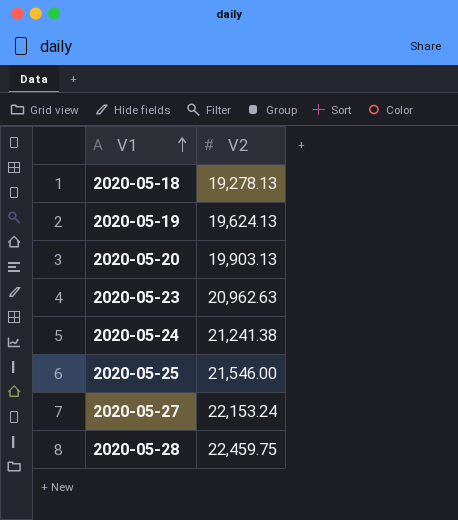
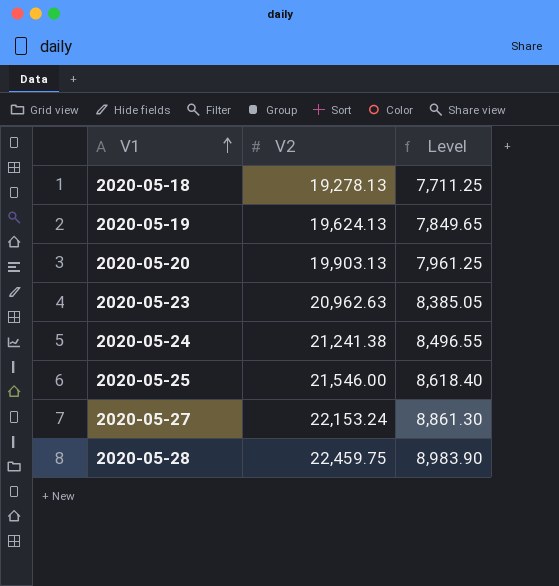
column Level | formula: none -> [V2] * 0.4

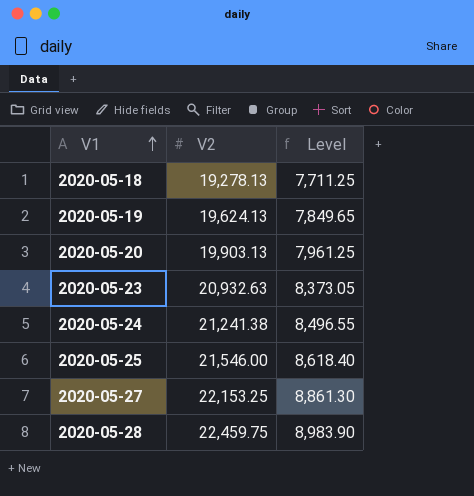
2020-05-23 | V2: 20,962.63 -> 20,932.63
2020-05-23 | Level: 8,385.05 -> 8,373.05
2020-05-27 | V2: 22,153.24 -> 22,153.25

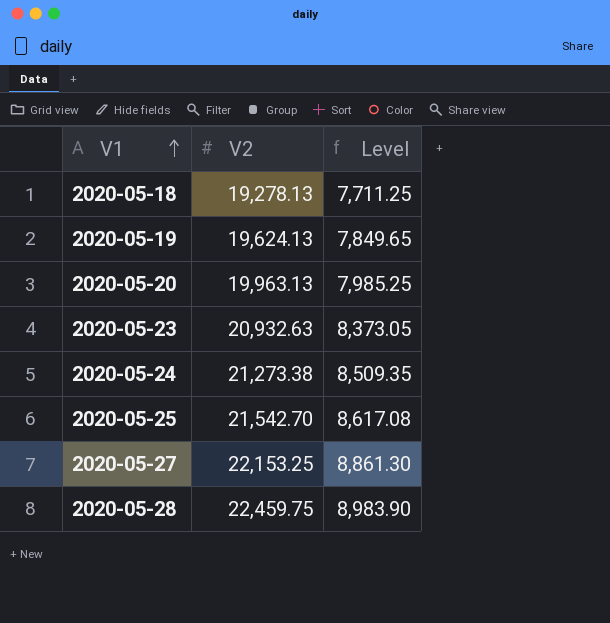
2020-05-20 | V2: 19,903.13 -> 19,963.13
2020-05-20 | Level: 7,961.25 -> 7,985.25
2020-05-24 | V2: 21,241.38 -> 21,273.38
2020-05-24 | Level: 8,496.55 -> 8,509.35
2020-05-25 | V2: 21,546.00 -> 21,542.70
2020-05-25 | Level: 8,618.40 -> 8,617.08

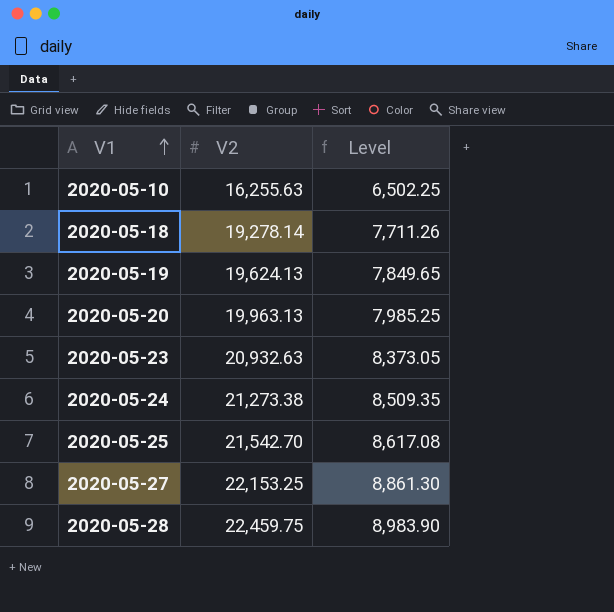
row 2020-05-10: none -> 16,255.63 | 6,502.25
2020-05-18 | V2: 19,278.13 -> 19,278.14
2020-05-18 | Level: 7,711.25 -> 7,711.26

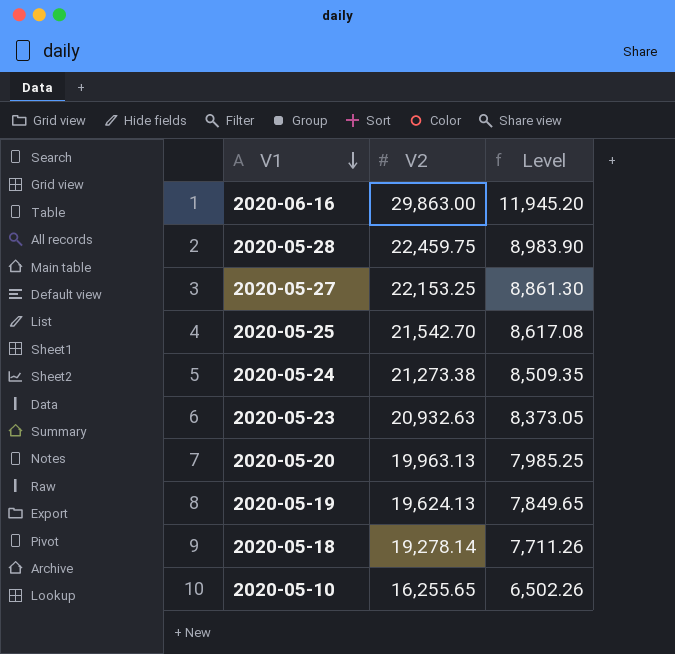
row order: V1 ascending -> V1 descending
row 2020-06-16: none -> 29,863.00 | 11,945.20
2020-05-10 | V2: 16,255.63 -> 16,255.65
2020-05-10 | Level: 6,502.25 -> 6,502.26

